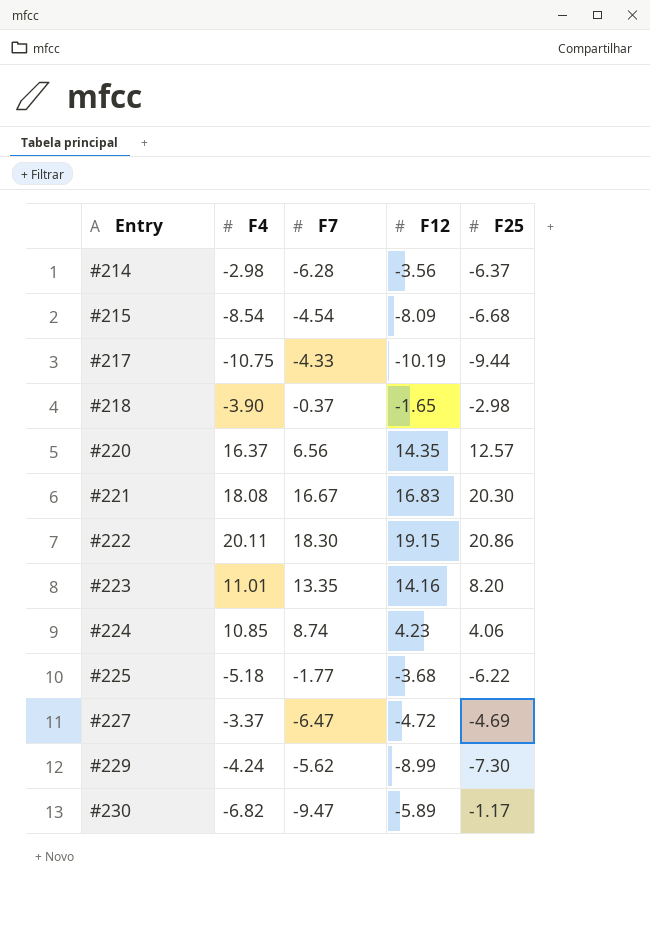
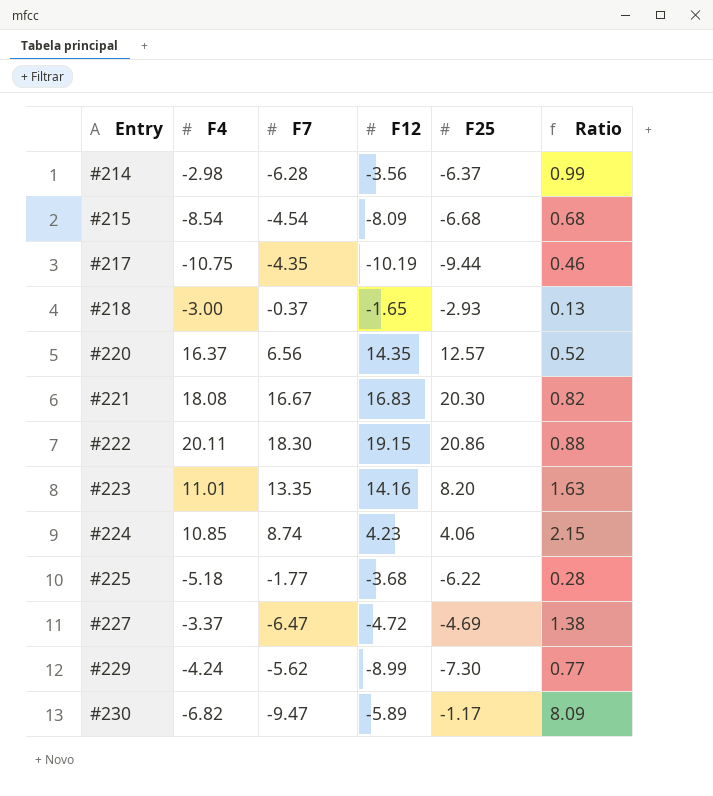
column Ratio | formula: none -> [F7] / [F25]
#217 | F7: -4.33 -> -4.35
#218 | F4: -3.90 -> -3.00
#218 | F25: -2.98 -> -2.93

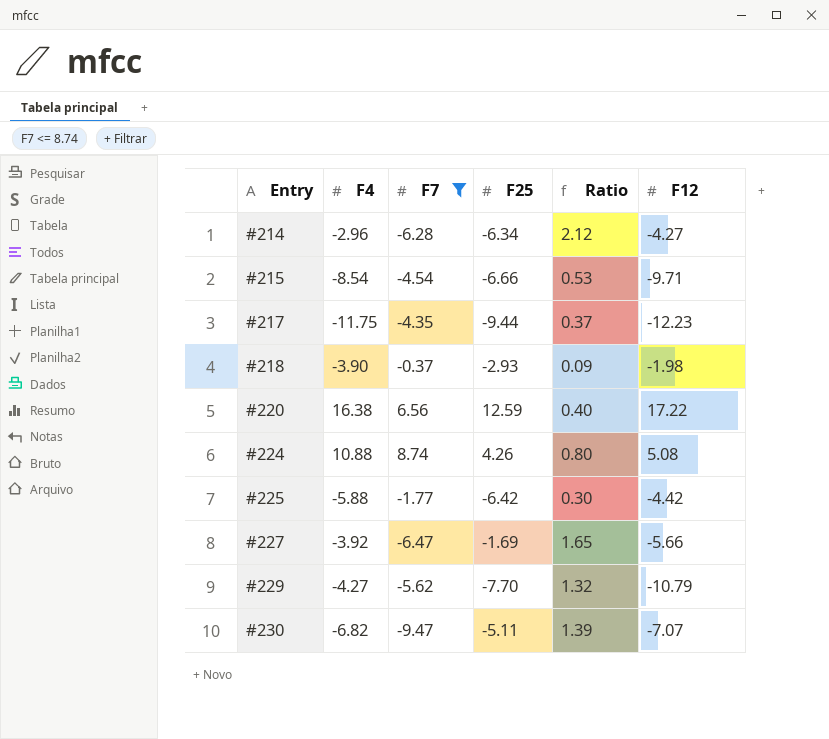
filter: none -> F7 <= 8.74
column Ratio | formula: [F7] / [F25] -> [F7] / [F4]
column F12 | position: 4 -> 6
#214 | F4: -2.98 -> -2.96
#214 | F25: -6.37 -> -6.34
#214 | F12: -3.56 -> -4.27
#215 | F25: -6.68 -> -6.66
#215 | F12: -8.09 -> -9.71
#217 | F4: -10.75 -> -11.75
#217 | F12: -10.19 -> -12.23
#218 | F4: -3.00 -> -3.90
#218 | F12: -1.65 -> -1.98
#220 | F4: 16.37 -> 16.38
#220 | F25: 12.57 -> 12.59
#220 | F12: 14.35 -> 17.22
#224 | F4: 10.85 -> 10.88
#224 | F25: 4.06 -> 4.26
#224 | F12: 4.23 -> 5.08
#225 | F4: -5.18 -> -5.88
#225 | F25: -6.22 -> -6.42
#225 | F12: -3.68 -> -4.42
#227 | F4: -3.37 -> -3.92
#227 | F25: -4.69 -> -1.69
#227 | F12: -4.72 -> -5.66
#229 | F4: -4.24 -> -4.27
#229 | F25: -7.30 -> -7.70
#229 | F12: -8.99 -> -10.79
#230 | F25: -1.17 -> -5.11
#230 | F12: -5.89 -> -7.07

